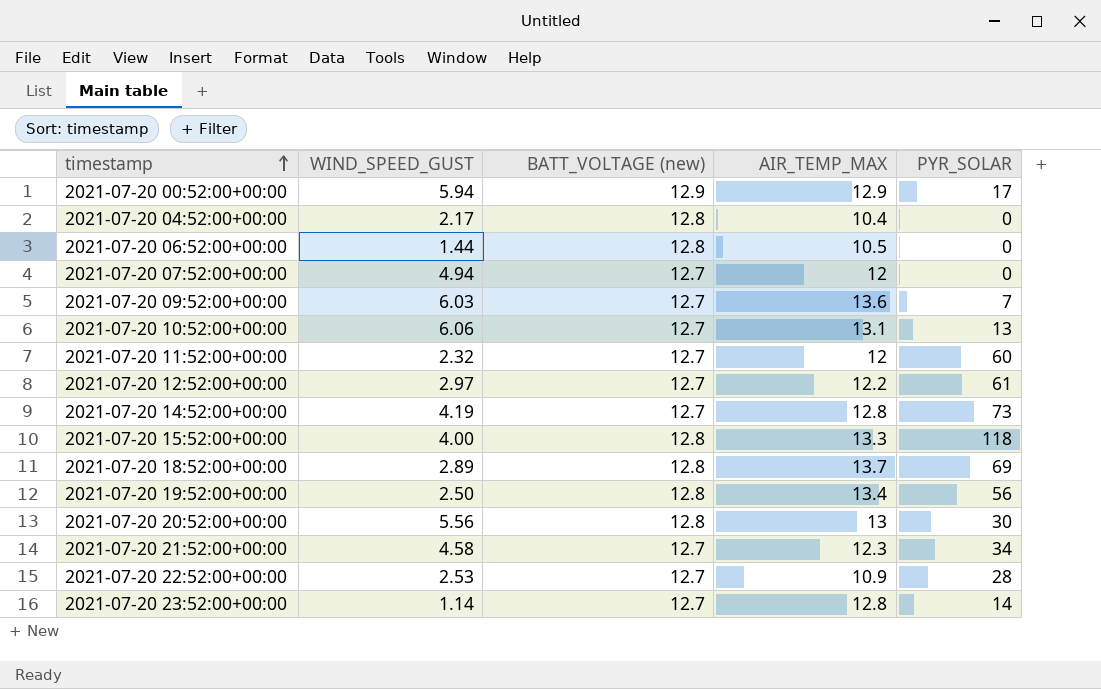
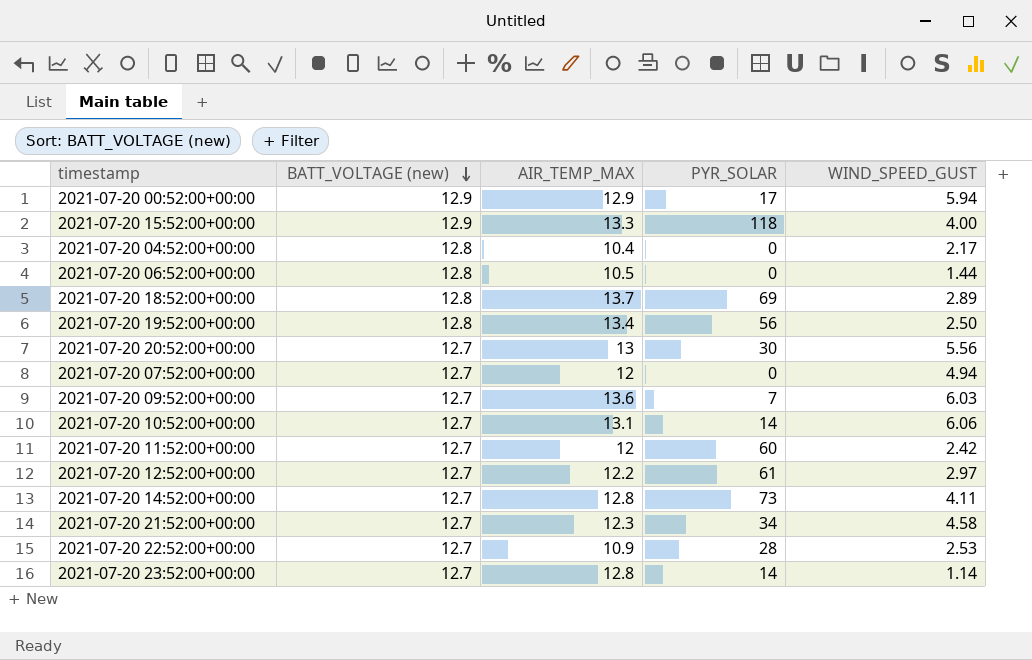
row order: timestamp ascending -> BATT_VOLTAGE (new) descending
column WIND_SPEED_GUST | position: 2 -> 5
2021-07-20 15:52:00+00:00 | BATT_VOLTAGE (new): 12.8 -> 12.9
2021-07-20 20:52:00+00:00 | BATT_VOLTAGE (new): 12.8 -> 12.7
2021-07-20 10:52:00+00:00 | PYR_SOLAR: 13 -> 14
2021-07-20 11:52:00+00:00 | WIND_SPEED_GUST: 2.32 -> 2.42
2021-07-20 14:52:00+00:00 | WIND_SPEED_GUST: 4.19 -> 4.11

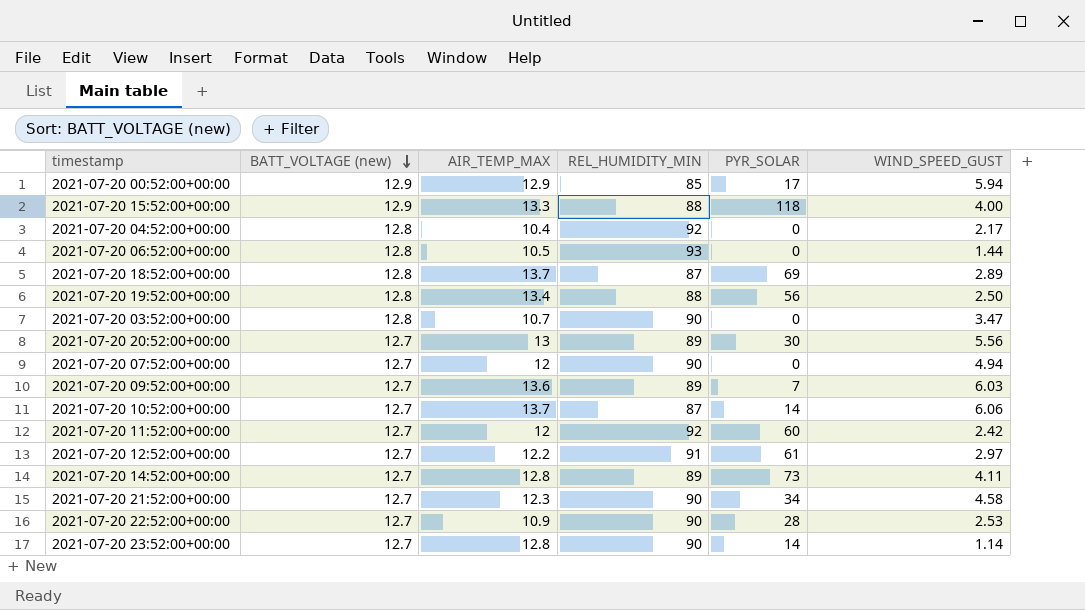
column REL_HUMIDITY_MIN | position: none -> 4
row 2021-07-20 03:52:00+00:00: none -> 12.8 | 10.7 | 90 | 0 | 3.47
2021-07-20 10:52:00+00:00 | AIR_TEMP_MAX: 13.1 -> 13.7

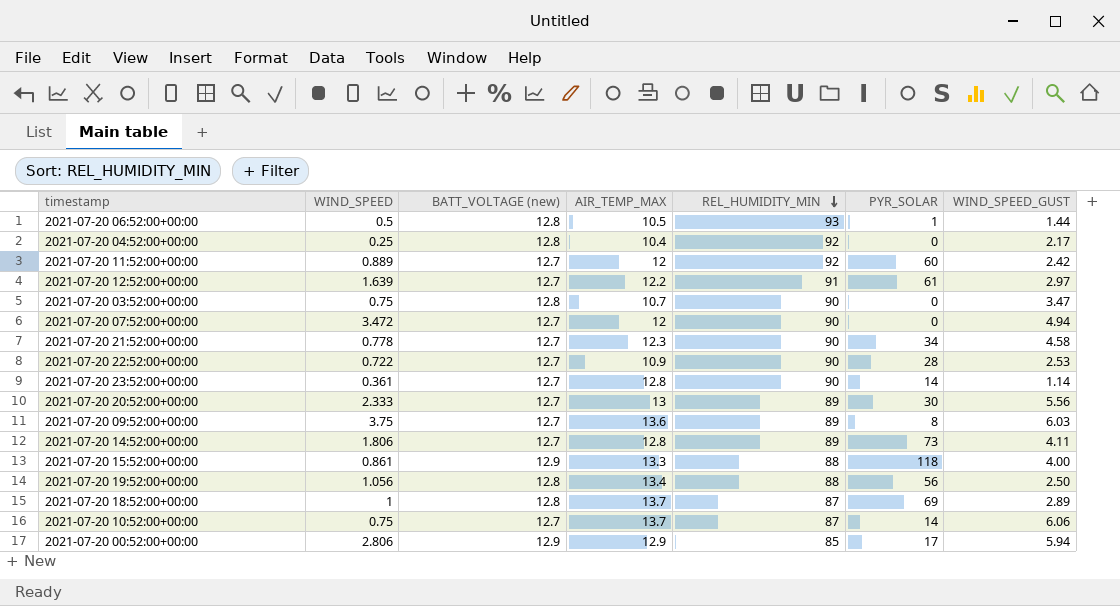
row order: BATT_VOLTAGE (new) descending -> REL_HUMIDITY_MIN descending
column WIND_SPEED | position: none -> 2
2021-07-20 06:52:00+00:00 | PYR_SOLAR: 0 -> 1
2021-07-20 09:52:00+00:00 | PYR_SOLAR: 7 -> 8

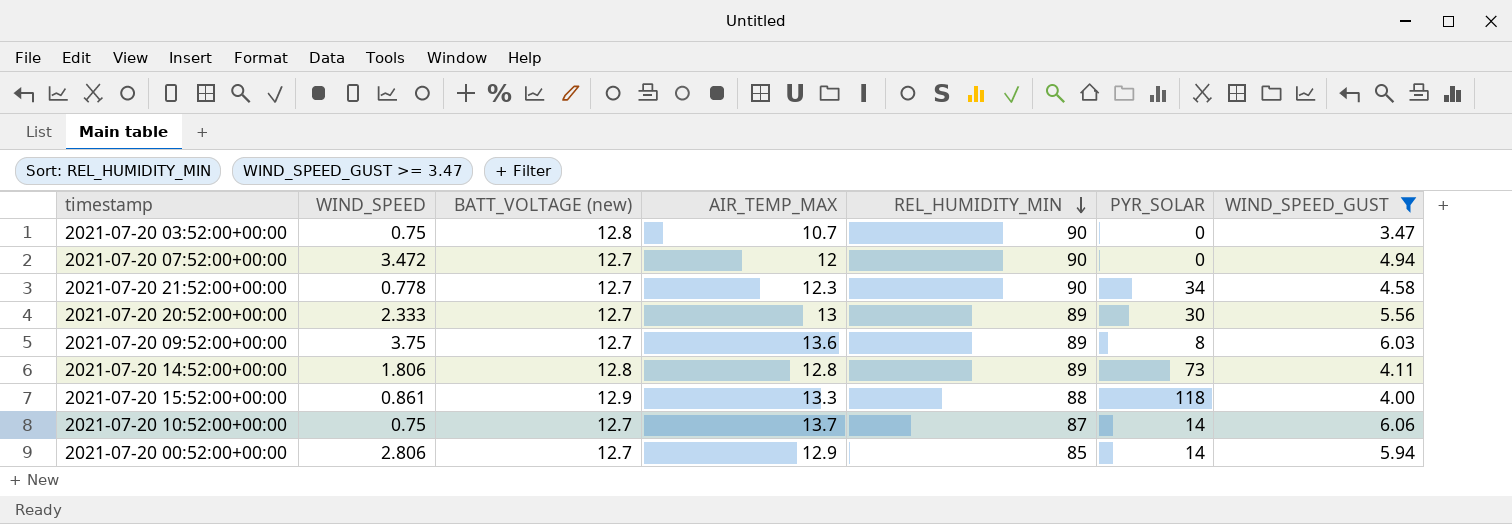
filter: none -> WIND_SPEED_GUST >= 3.47
2021-07-20 14:52:00+00:00 | BATT_VOLTAGE (new): 12.7 -> 12.8
2021-07-20 00:52:00+00:00 | BATT_VOLTAGE (new): 12.9 -> 12.7
2021-07-20 00:52:00+00:00 | PYR_SOLAR: 17 -> 14

